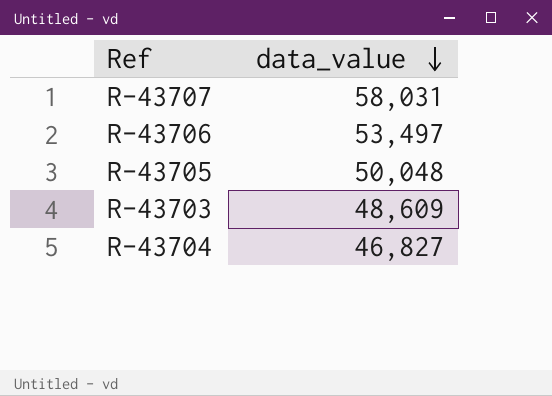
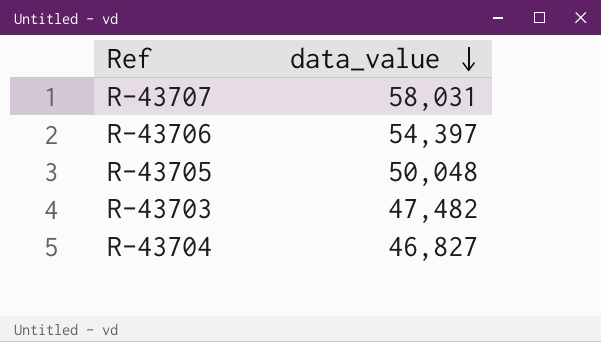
R-43706 | data_value: 53,497 -> 54,397
R-43703 | data_value: 48,609 -> 47,482

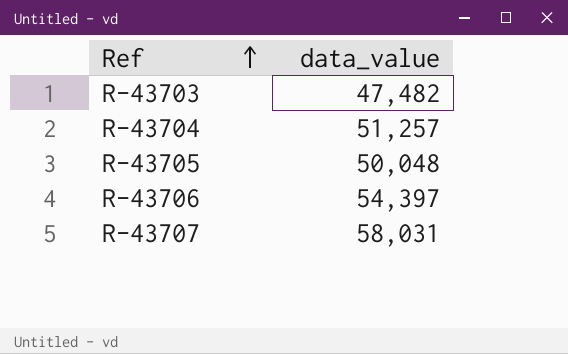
row order: data_value descending -> Ref ascending
R-43704 | data_value: 46,827 -> 51,257

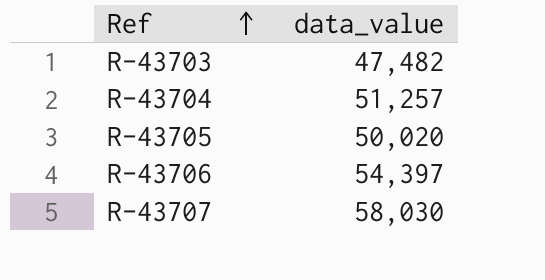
R-43705 | data_value: 50,048 -> 50,020
R-43707 | data_value: 58,031 -> 58,030

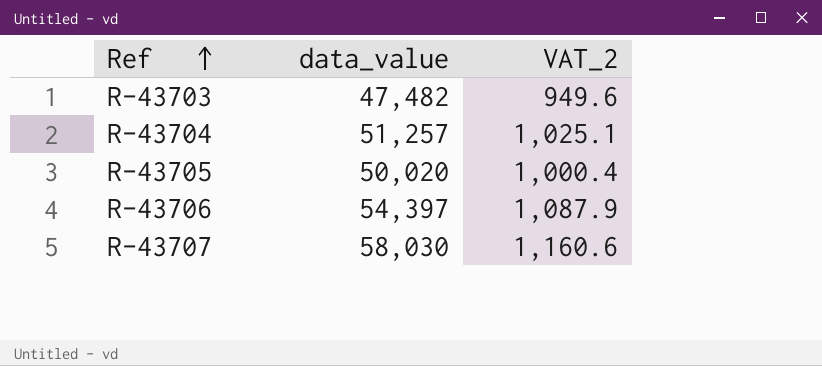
column VAT_2 | formula: none -> [data_value] * 0.02

